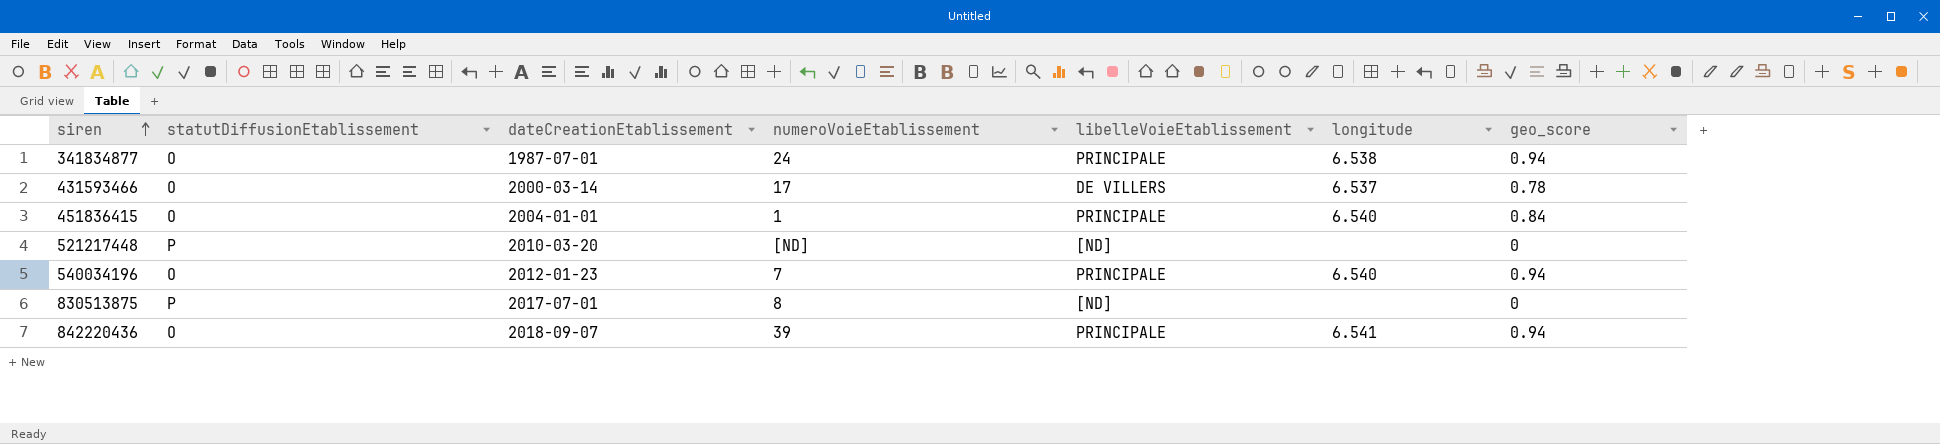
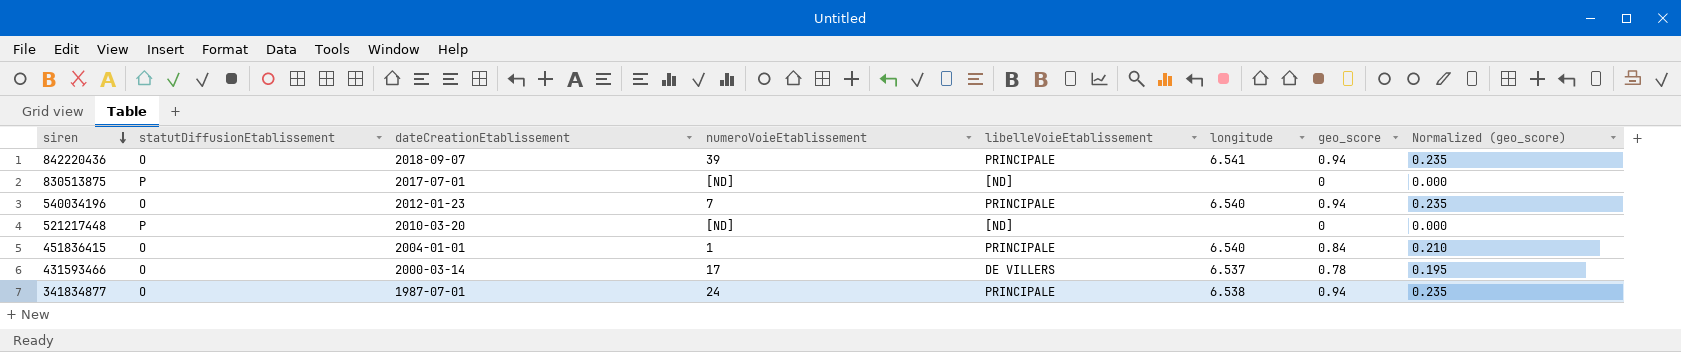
row order: siren ascending -> siren descending
column Normalized (geo_score) | formula: none -> [geo_score] * 0.25
830513875 | numeroVoieEtablissement: 8 -> [ND]

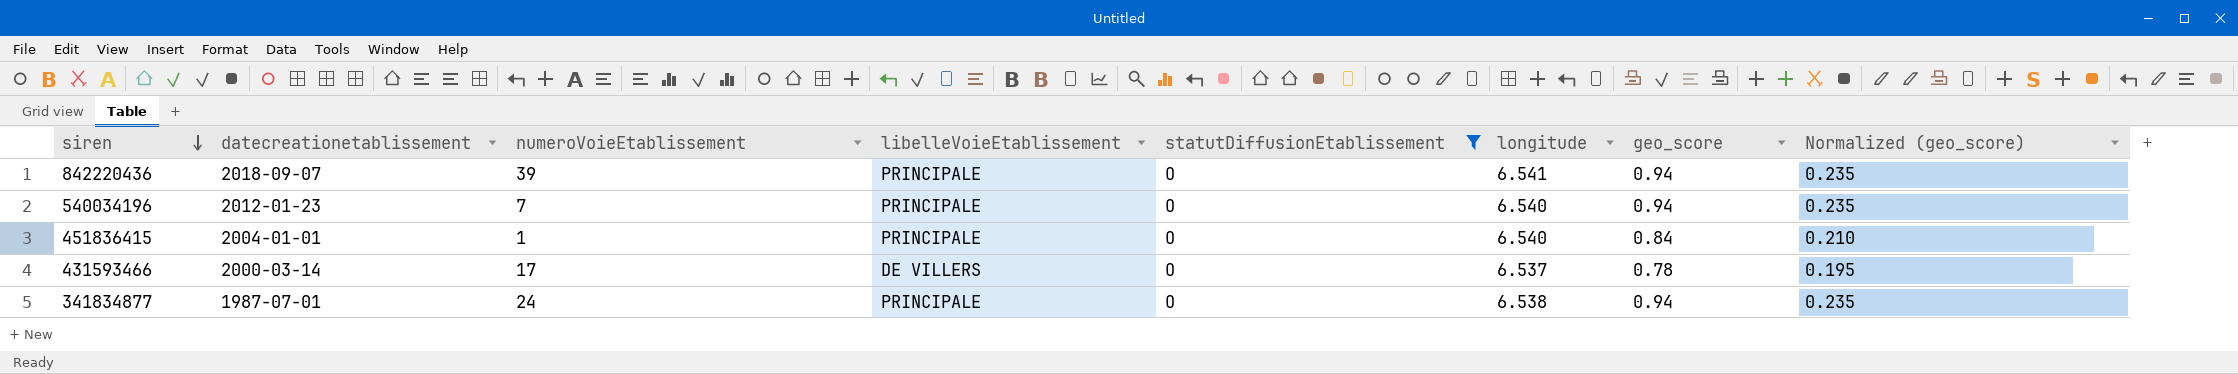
filter: none -> statutDiffusionEtablissement = O
column name: dateCreationEtablissement -> datecreationetablissement
column statutDiffusionEtablissement | position: 2 -> 5

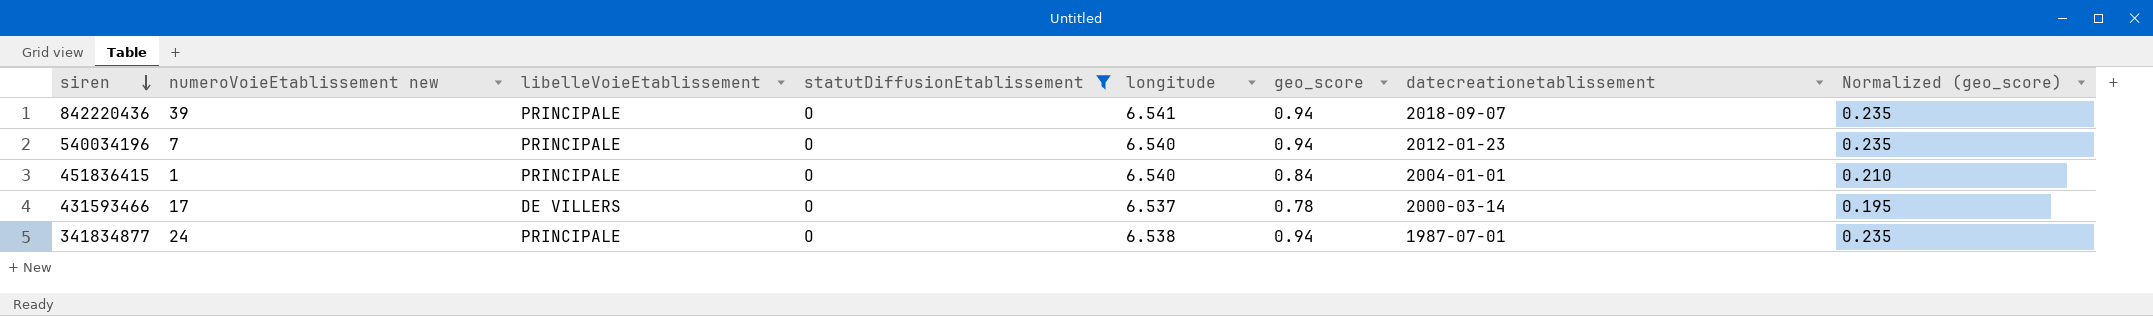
column name: numeroVoieEtablissement -> numeroVoieEtablissement new
column datecreationetablissement | position: 2 -> 7

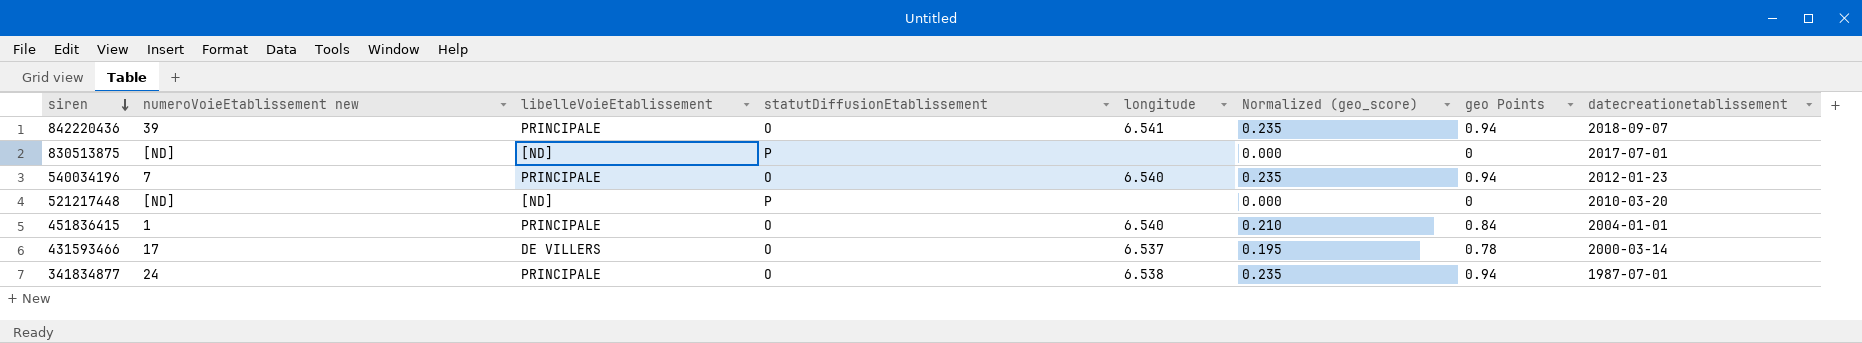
filter: statutDiffusionEtablissement = O -> none
column Normalized (geo_score) | position: 8 -> 6
column name: geo_score -> geo Points

